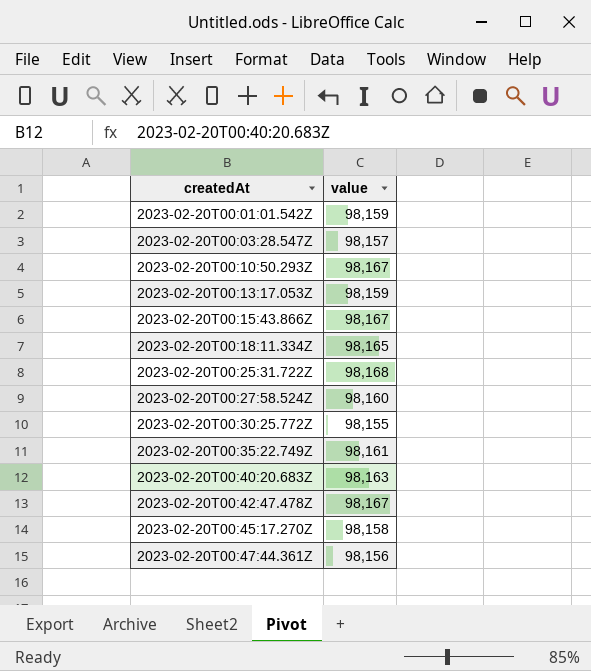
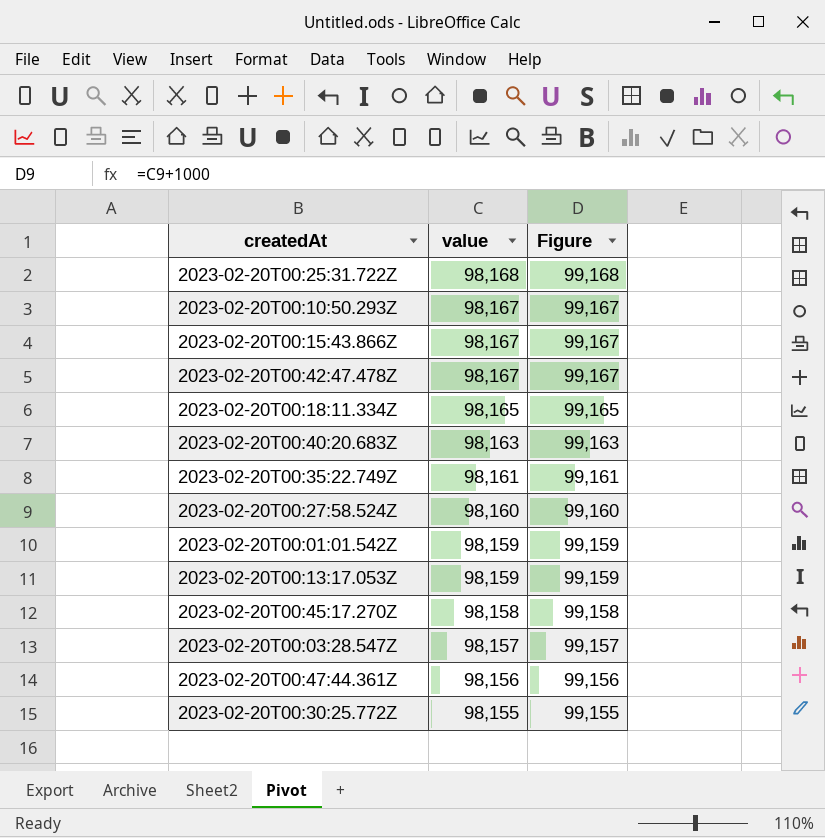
row order: createdAt ascending -> value descending
column Figure | formula: none -> [value] + 1000

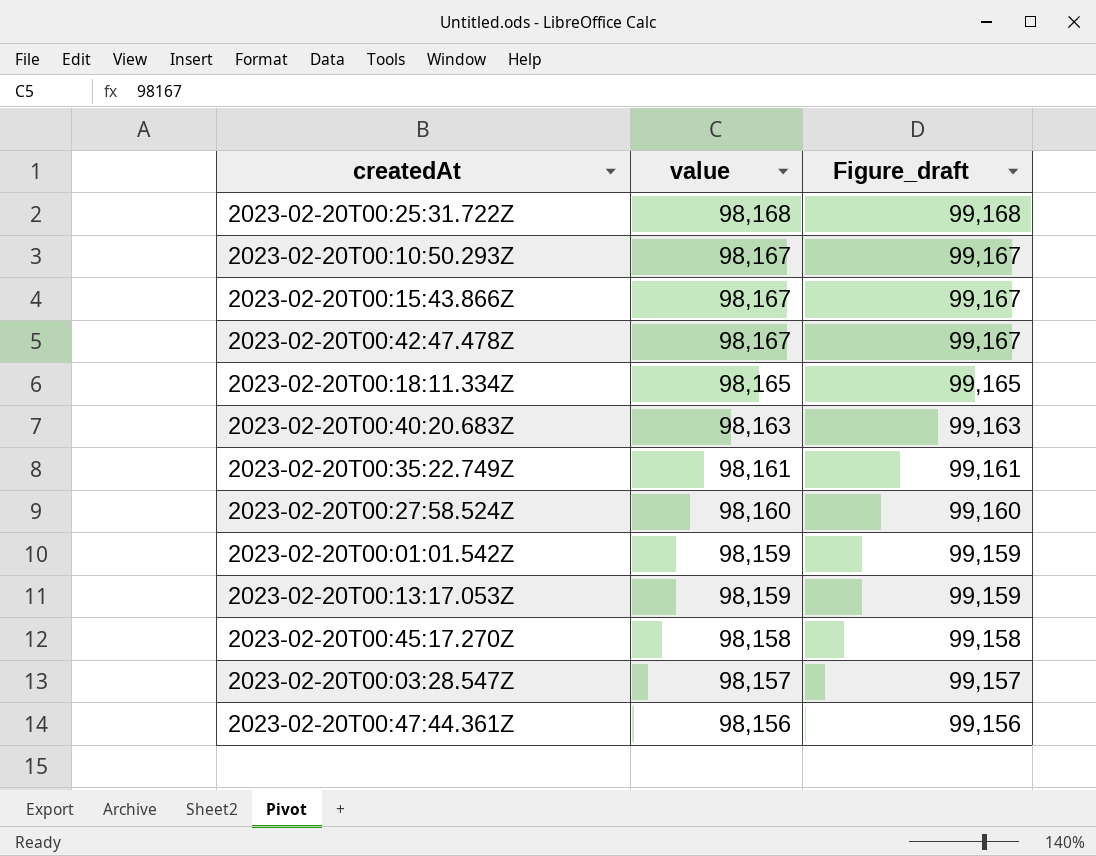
column name: Figure -> Figure_draft
row 2023-02-20T00:30:25.772Z: 98,155 | 99,155 -> none

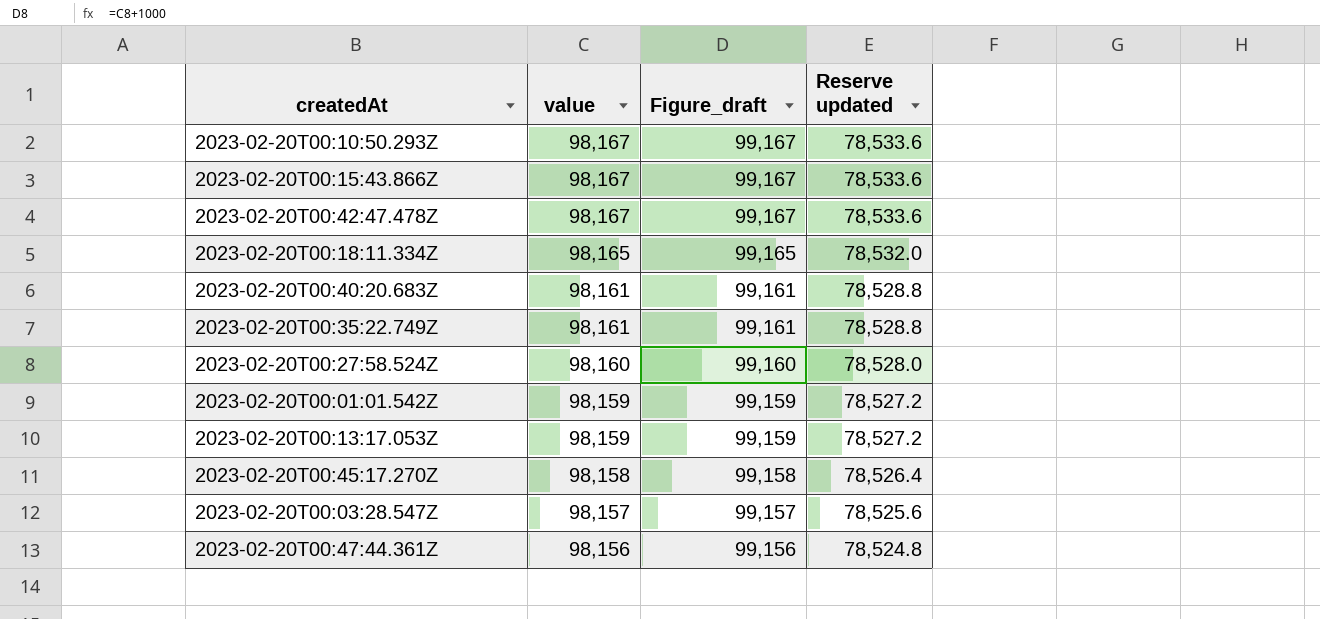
column Reserve updated | formula: none -> [value] * 0.8
row 2023-02-20T00:25:31.722Z: 98,168 | 99,168 -> none
2023-02-20T00:40:20.683Z | value: 98,163 -> 98,161
2023-02-20T00:40:20.683Z | Figure_draft: 99,163 -> 99,161

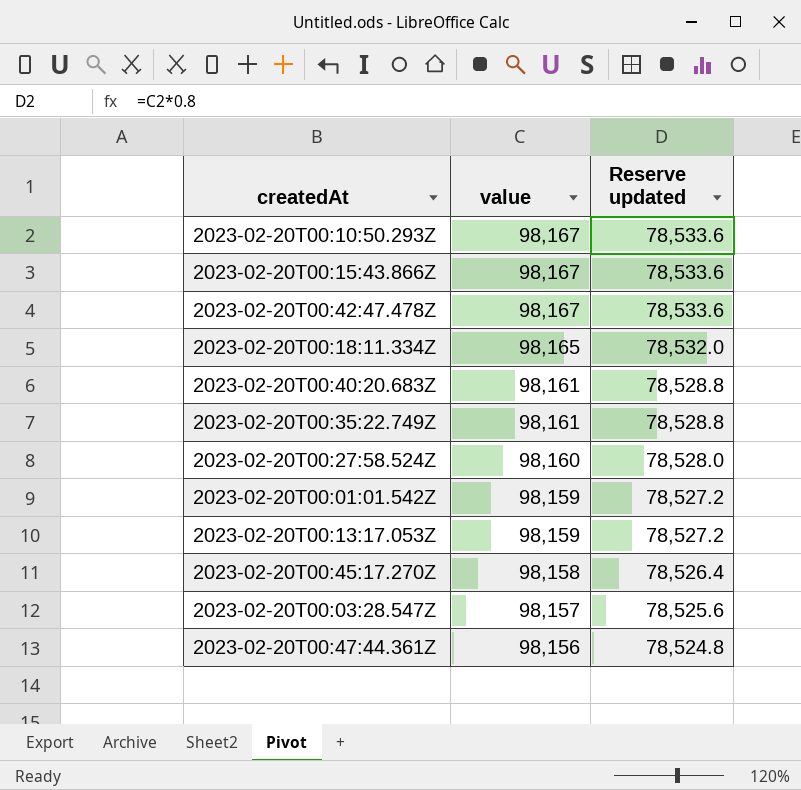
column Figure_draft | formula: [value] + 1000 -> none

